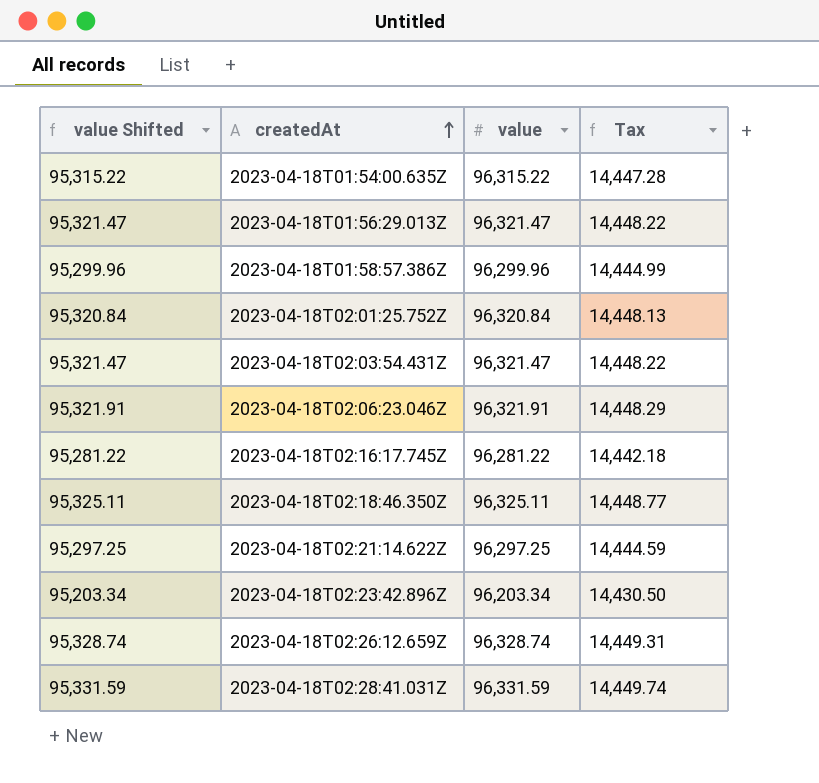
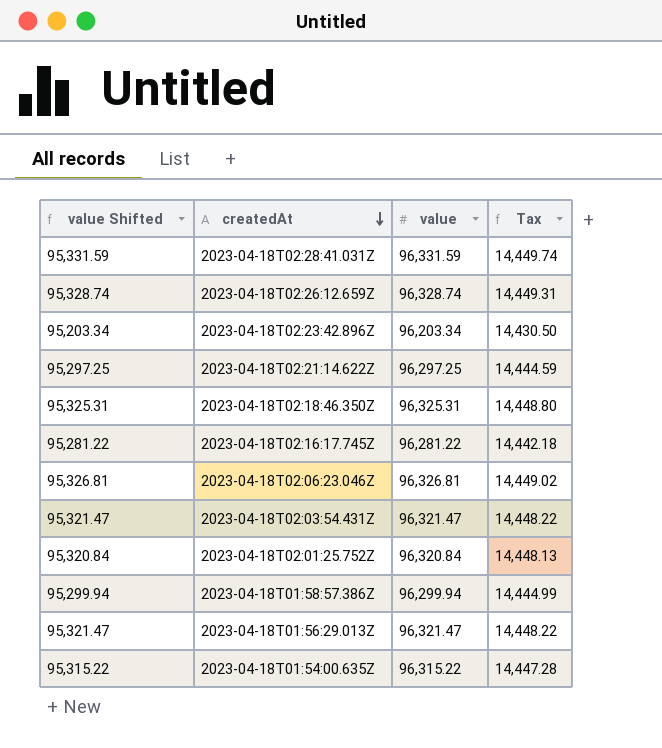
row order: createdAt ascending -> createdAt descending
2023-04-18T02:18:46.350Z | value Shifted: 95,325.11 -> 95,325.31
2023-04-18T02:18:46.350Z | value: 96,325.11 -> 96,325.31
2023-04-18T02:18:46.350Z | Tax: 14,448.77 -> 14,448.80
2023-04-18T02:06:23.046Z | value Shifted: 95,321.91 -> 95,326.81
2023-04-18T02:06:23.046Z | value: 96,321.91 -> 96,326.81
2023-04-18T02:06:23.046Z | Tax: 14,448.29 -> 14,449.02
2023-04-18T01:58:57.386Z | value Shifted: 95,299.96 -> 95,299.94
2023-04-18T01:58:57.386Z | value: 96,299.96 -> 96,299.94

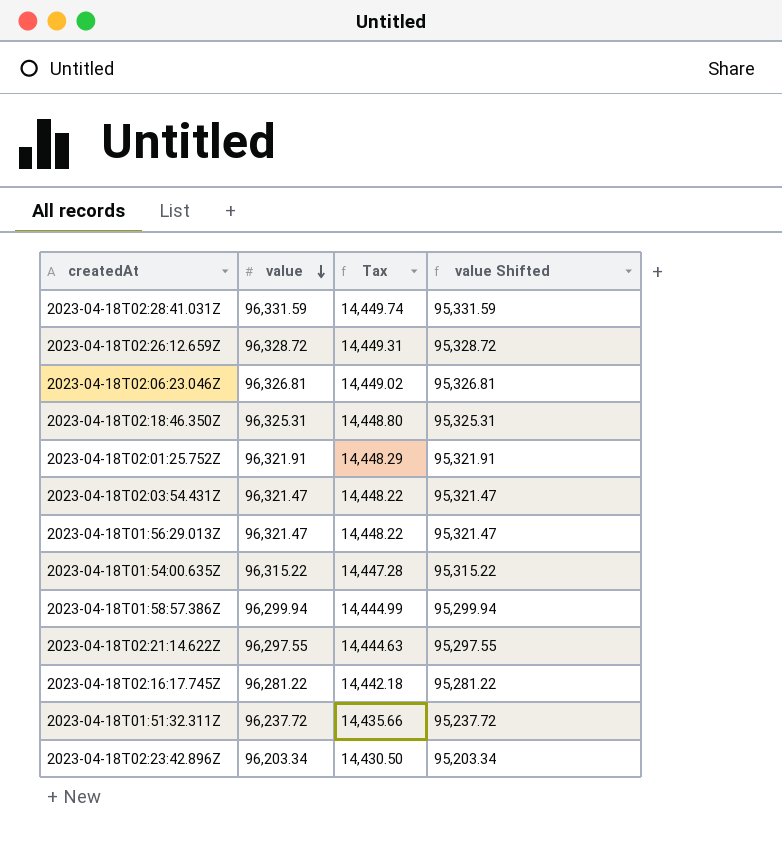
row order: createdAt descending -> value descending
column value Shifted | position: 1 -> 4
2023-04-18T02:26:12.659Z | value: 96,328.74 -> 96,328.72
2023-04-18T02:26:12.659Z | value Shifted: 95,328.74 -> 95,328.72
2023-04-18T02:01:25.752Z | value: 96,320.84 -> 96,321.91
2023-04-18T02:01:25.752Z | Tax: 14,448.13 -> 14,448.29
2023-04-18T02:01:25.752Z | value Shifted: 95,320.84 -> 95,321.91
2023-04-18T02:21:14.622Z | value: 96,297.25 -> 96,297.55
2023-04-18T02:21:14.622Z | Tax: 14,444.59 -> 14,444.63
2023-04-18T02:21:14.622Z | value Shifted: 95,297.25 -> 95,297.55
row 2023-04-18T01:51:32.311Z: none -> 96,237.72 | 14,435.66 | 95,237.72

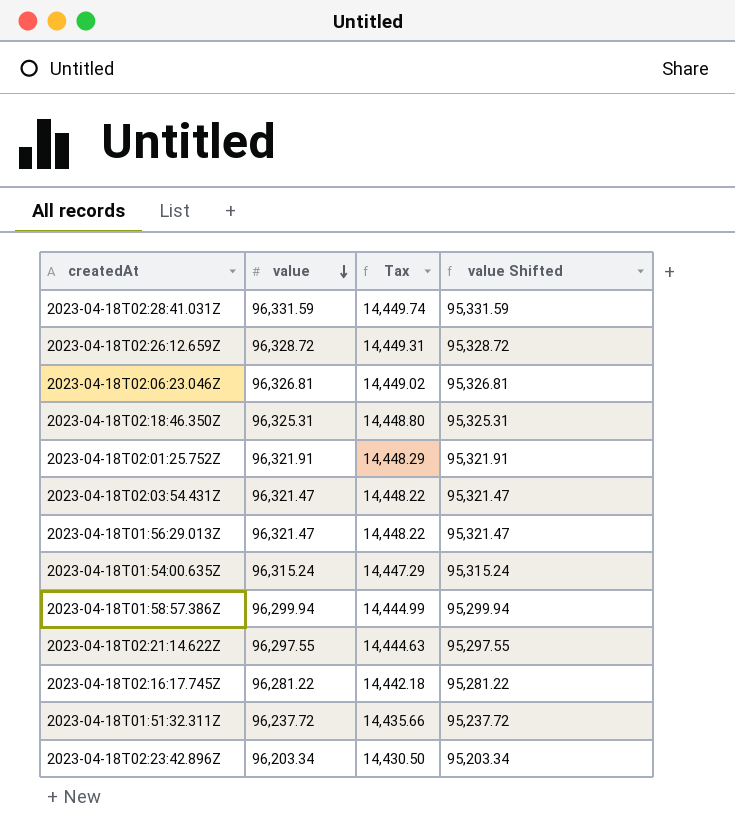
2023-04-18T01:54:00.635Z | value: 96,315.22 -> 96,315.24
2023-04-18T01:54:00.635Z | Tax: 14,447.28 -> 14,447.29
2023-04-18T01:54:00.635Z | value Shifted: 95,315.22 -> 95,315.24

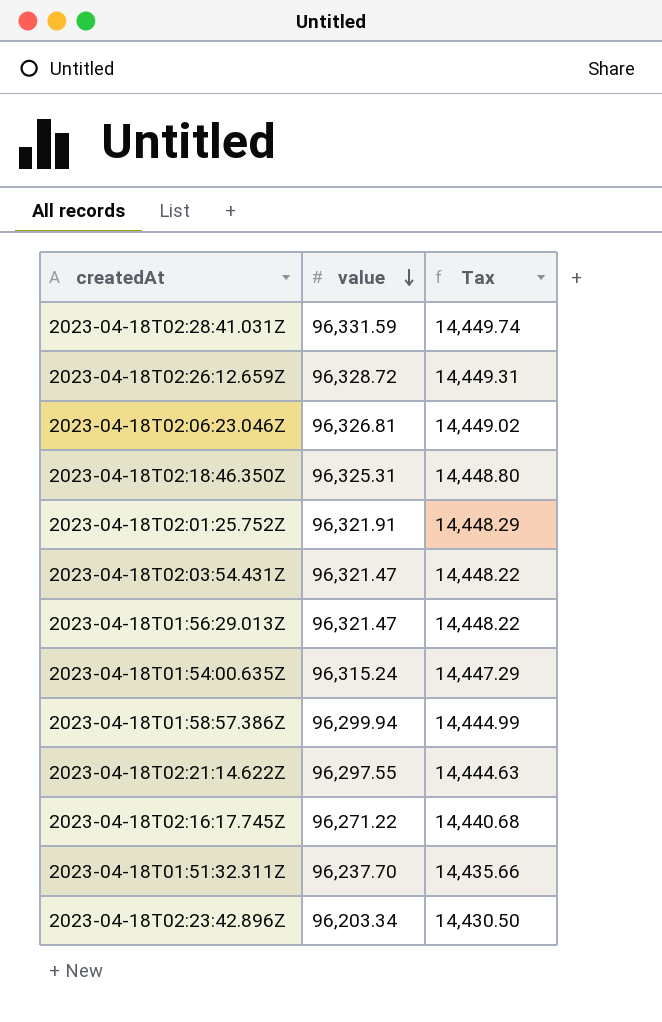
column value Shifted | formula: [value] - 1000 -> none
2023-04-18T02:16:17.745Z | value: 96,281.22 -> 96,271.22
2023-04-18T02:16:17.745Z | Tax: 14,442.18 -> 14,440.68
2023-04-18T01:51:32.311Z | value: 96,237.72 -> 96,237.70

